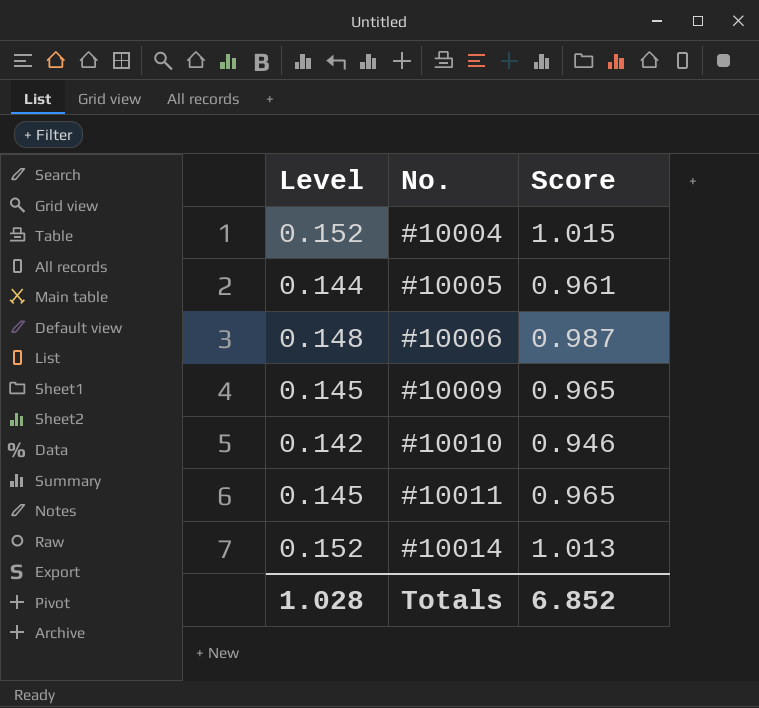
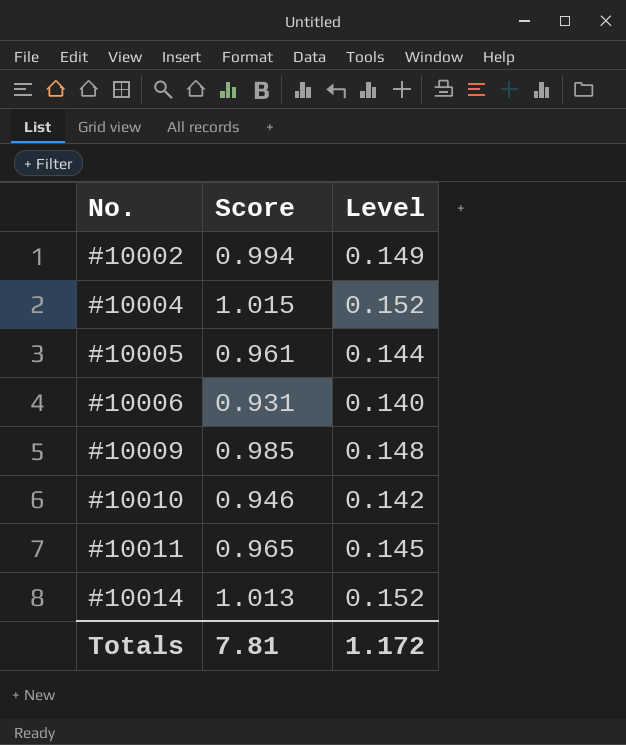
column Level | position: 1 -> 3
row #10002: none -> 0.994 | 0.149
#10006 | Score: 0.987 -> 0.931
#10006 | Level: 0.148 -> 0.140
#10009 | Score: 0.965 -> 0.985
#10009 | Level: 0.145 -> 0.148
Totals | Score: 6.852 -> 7.81
Totals | Level: 1.028 -> 1.172

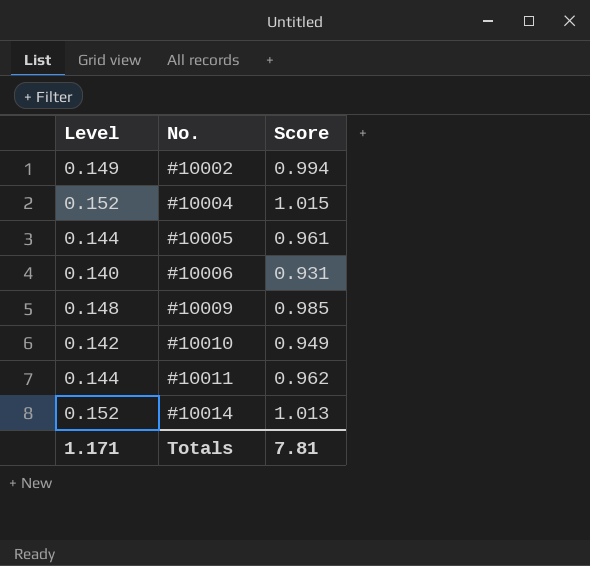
column Level | position: 3 -> 1
#10010 | Score: 0.946 -> 0.949
#10011 | Level: 0.145 -> 0.144
#10011 | Score: 0.965 -> 0.962
Totals | Level: 1.172 -> 1.171

